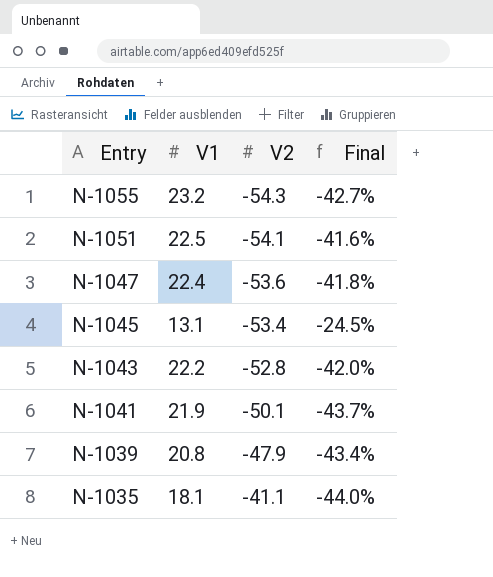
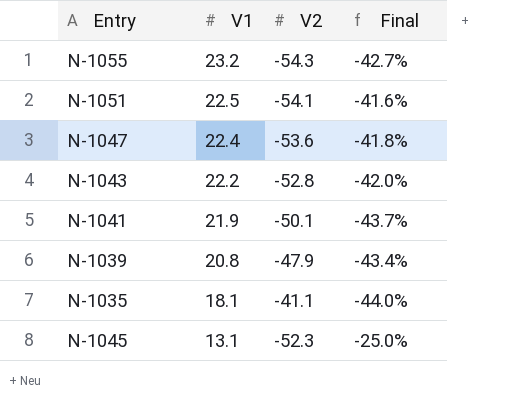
row order: Entry descending -> V1 descending
N-1045 | V2: -53.4 -> -52.3
N-1045 | Final: -24.5% -> -25.0%

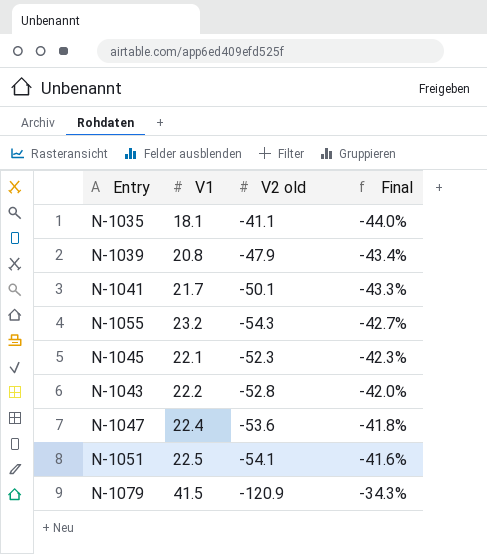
row order: V1 descending -> Final ascending
column name: V2 -> V2 old
N-1041 | V1: 21.9 -> 21.7
N-1041 | Final: -43.7% -> -43.3%
N-1045 | V1: 13.1 -> 22.1
N-1045 | Final: -25.0% -> -42.3%
row N-1079: none -> 41.5 | -120.9 | -34.3%

